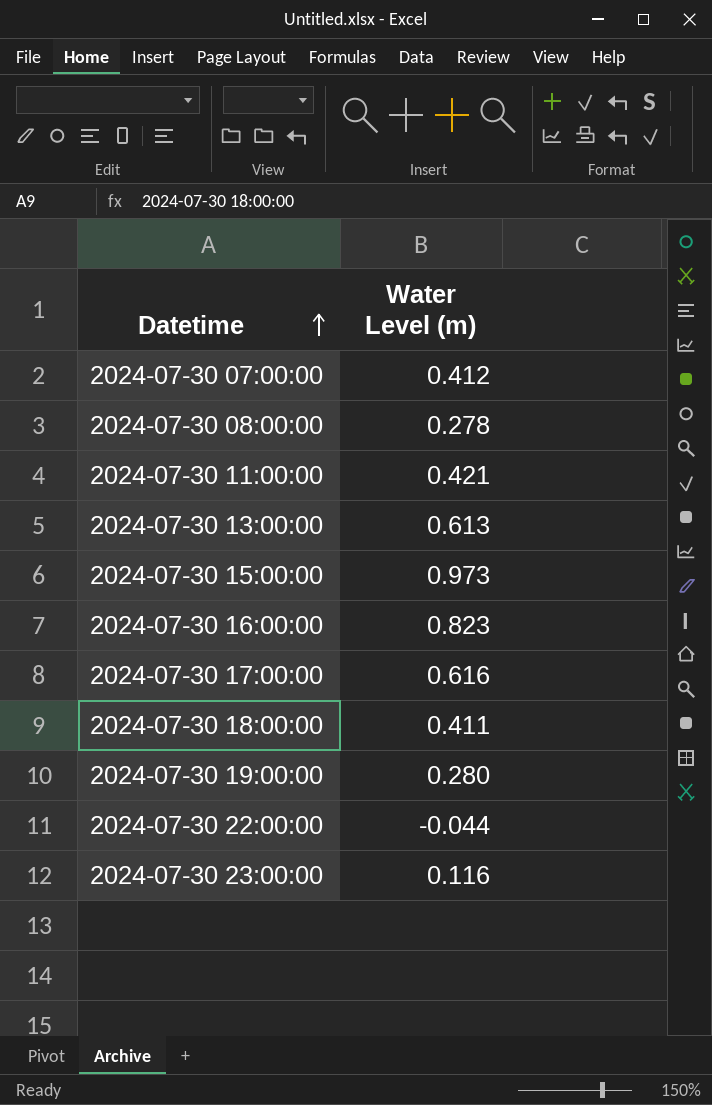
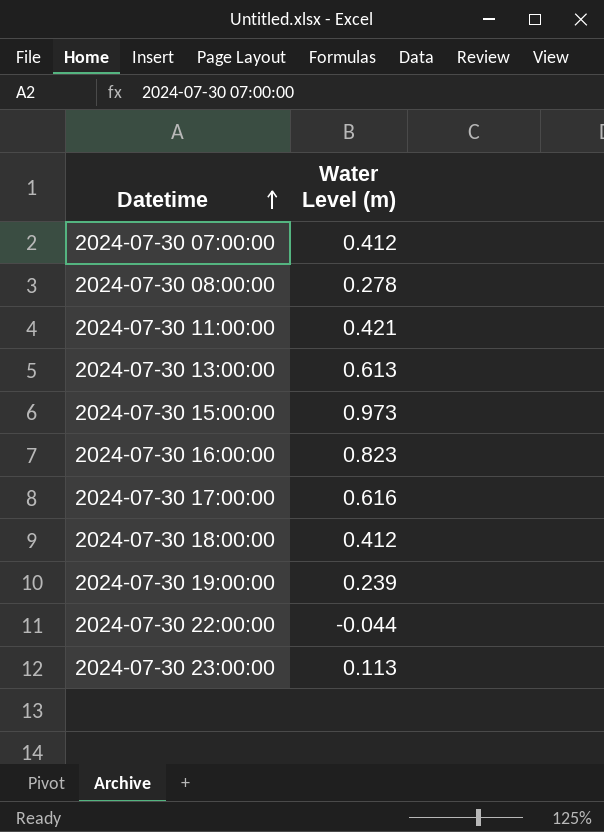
2024-07-30 18:00:00 | Water Level (m): 0.411 -> 0.412
2024-07-30 19:00:00 | Water Level (m): 0.280 -> 0.239
2024-07-30 23:00:00 | Water Level (m): 0.116 -> 0.113

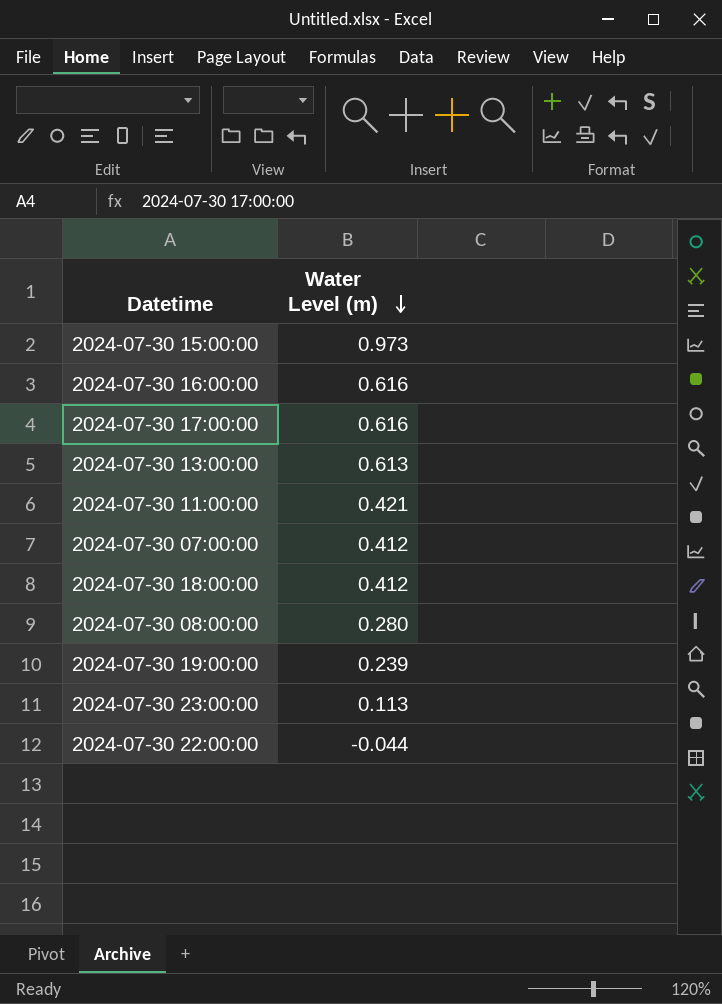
row order: Datetime ascending -> Water Level (m) descending
2024-07-30 16:00:00 | Water Level (m): 0.823 -> 0.616
2024-07-30 08:00:00 | Water Level (m): 0.278 -> 0.280

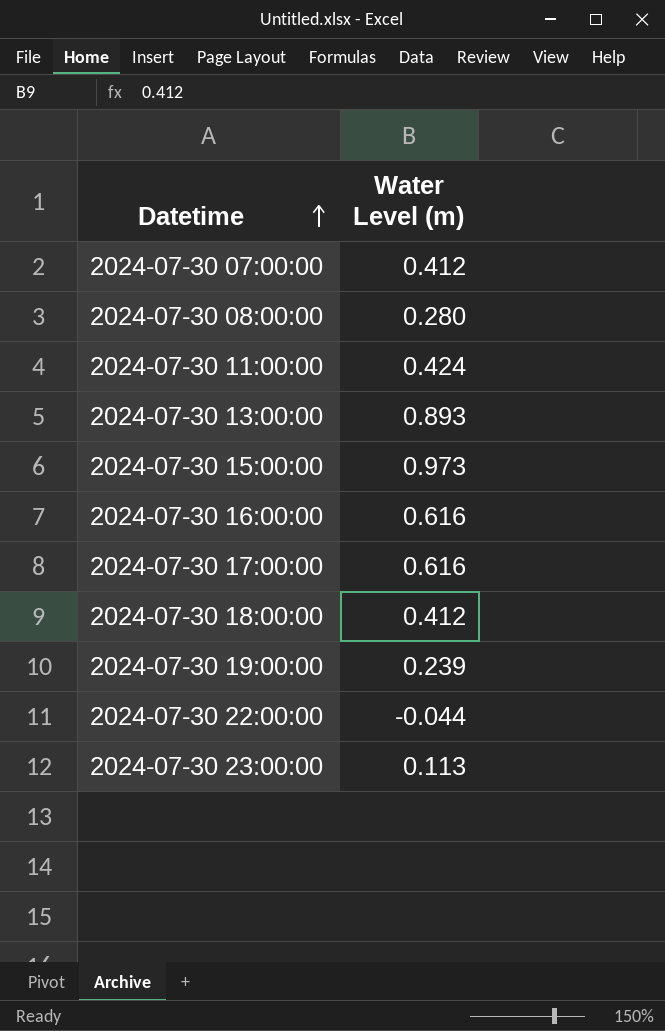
row order: Water Level (m) descending -> Datetime ascending
2024-07-30 11:00:00 | Water Level (m): 0.421 -> 0.424
2024-07-30 13:00:00 | Water Level (m): 0.613 -> 0.893

